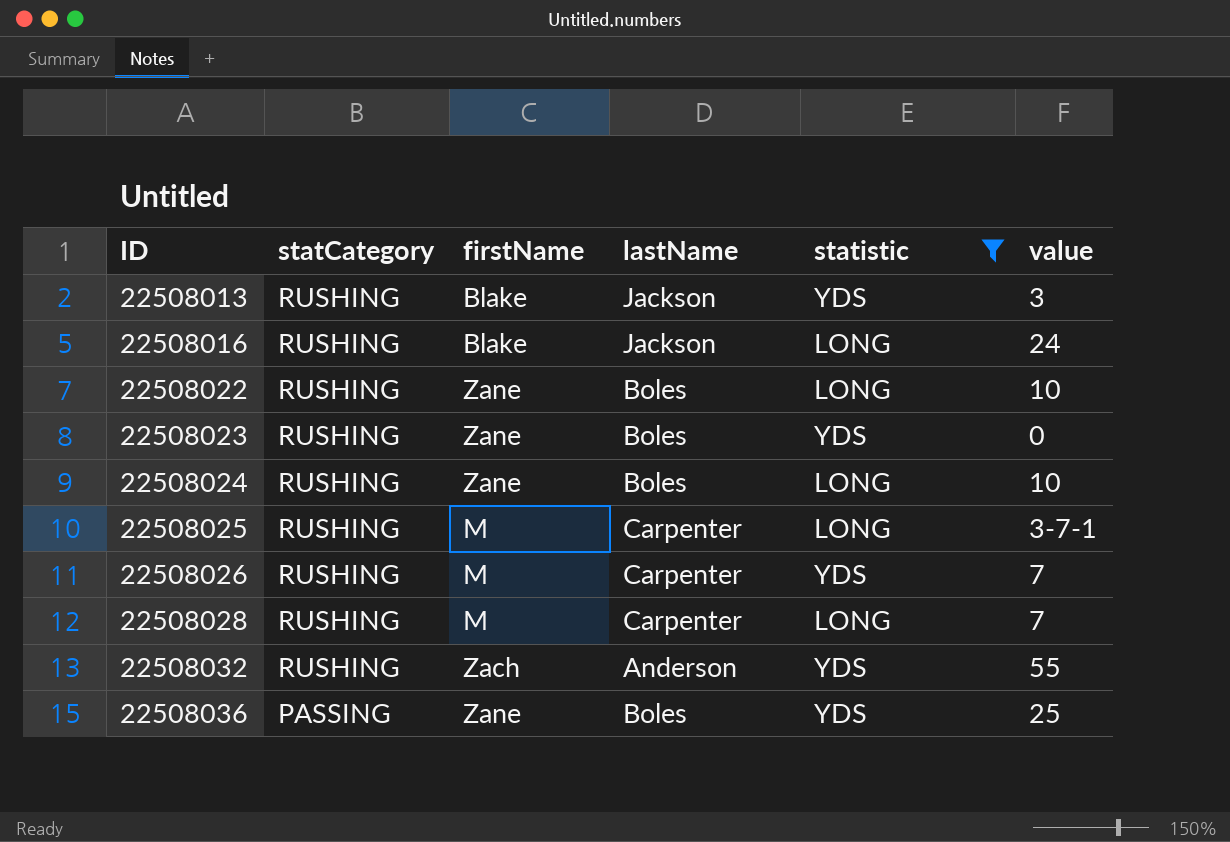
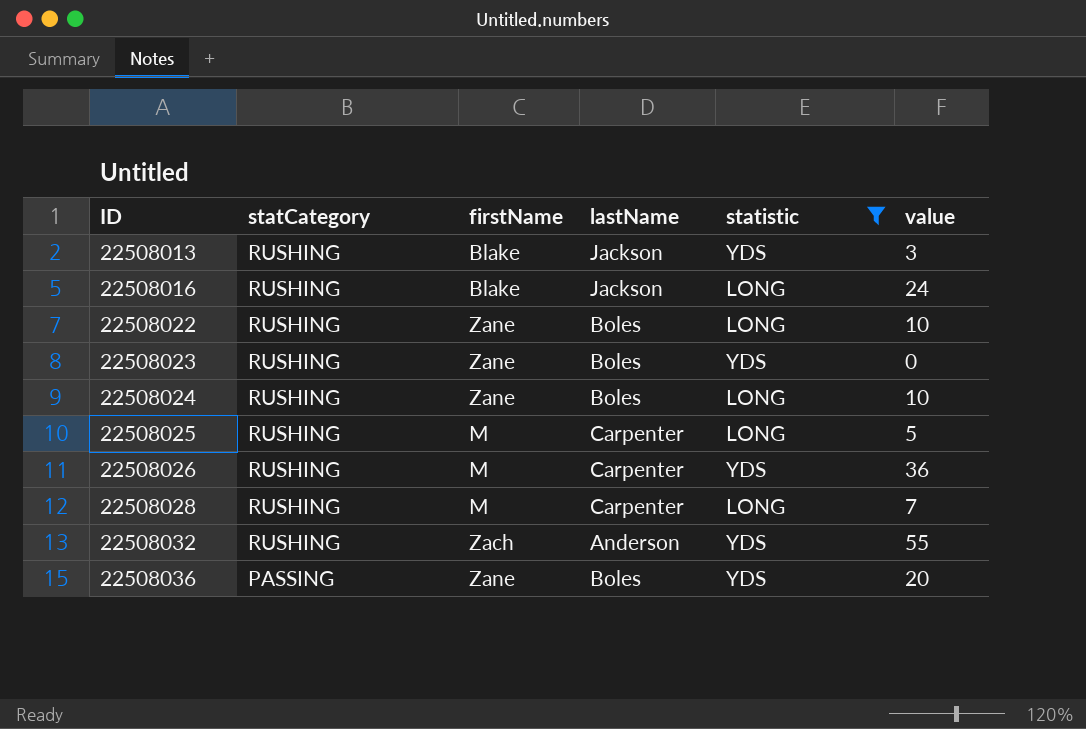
22508025 | value: 3-7-1 -> 5
22508026 | value: 7 -> 36
22508036 | value: 25 -> 20

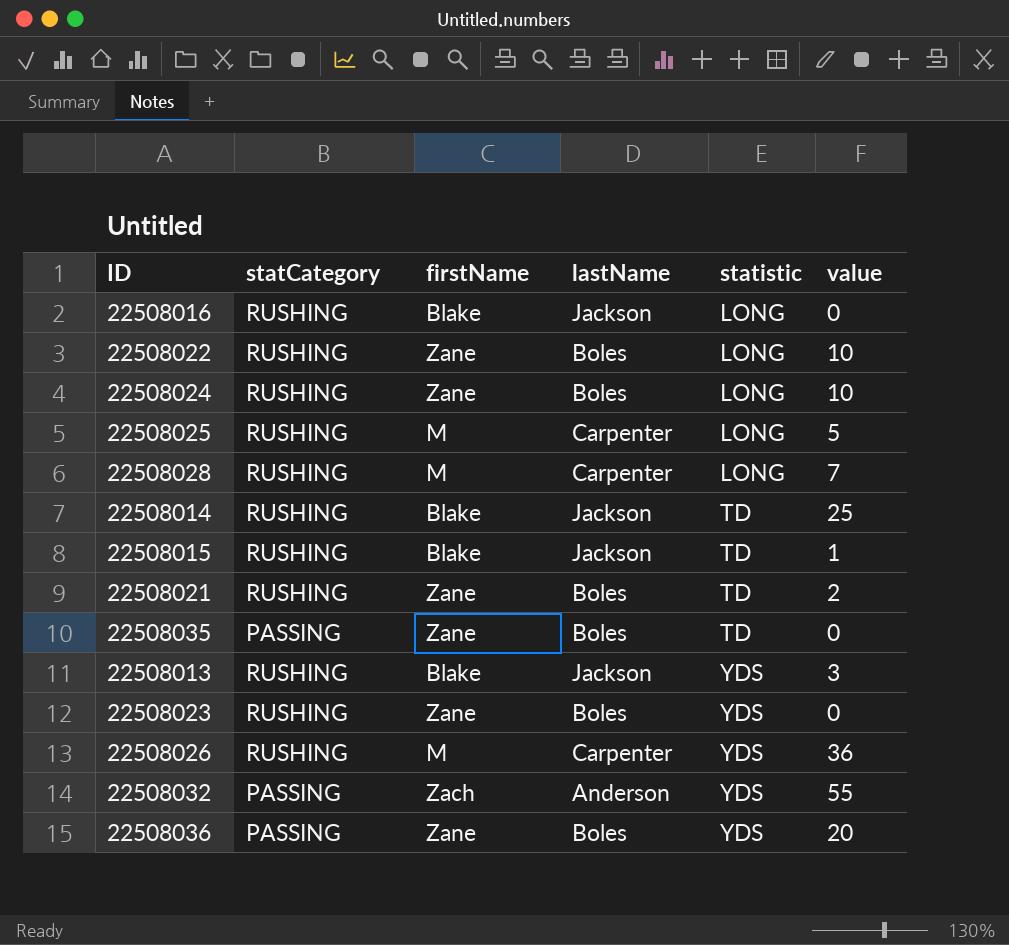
filter: statistic != TD -> none
row order: ID ascending -> statistic ascending
22508016 | value: 24 -> 0
22508032 | statCategory: RUSHING -> PASSING

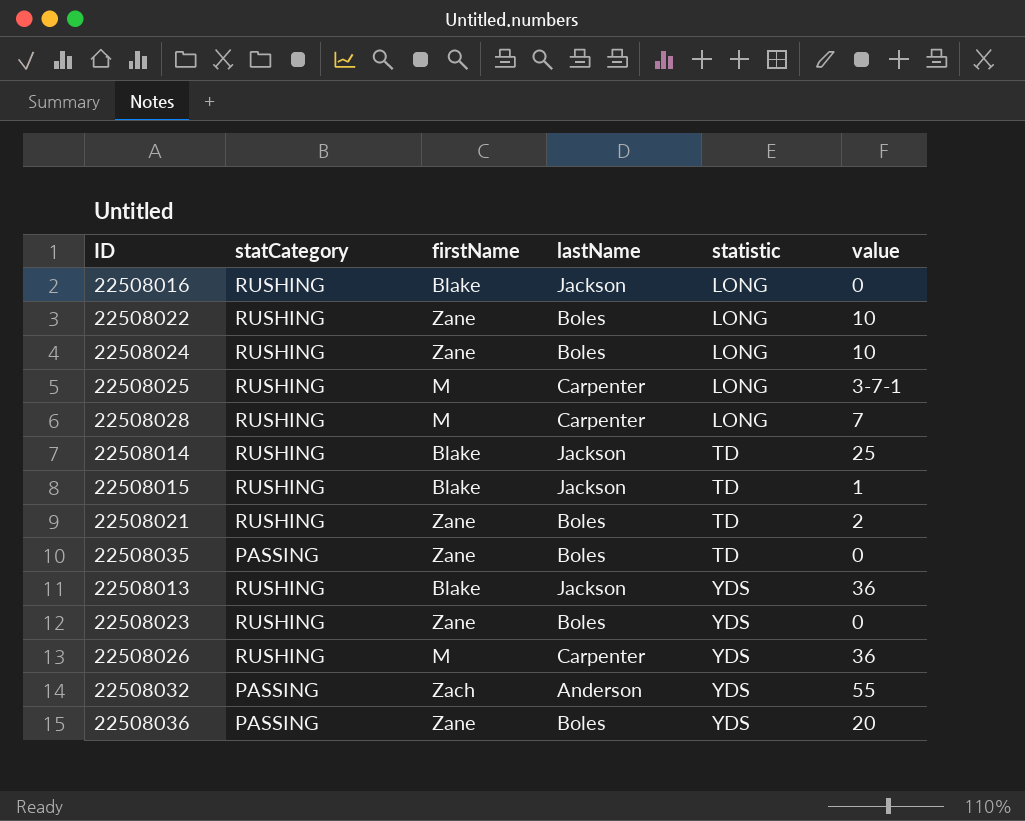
22508025 | value: 5 -> 3-7-1
22508013 | value: 3 -> 36

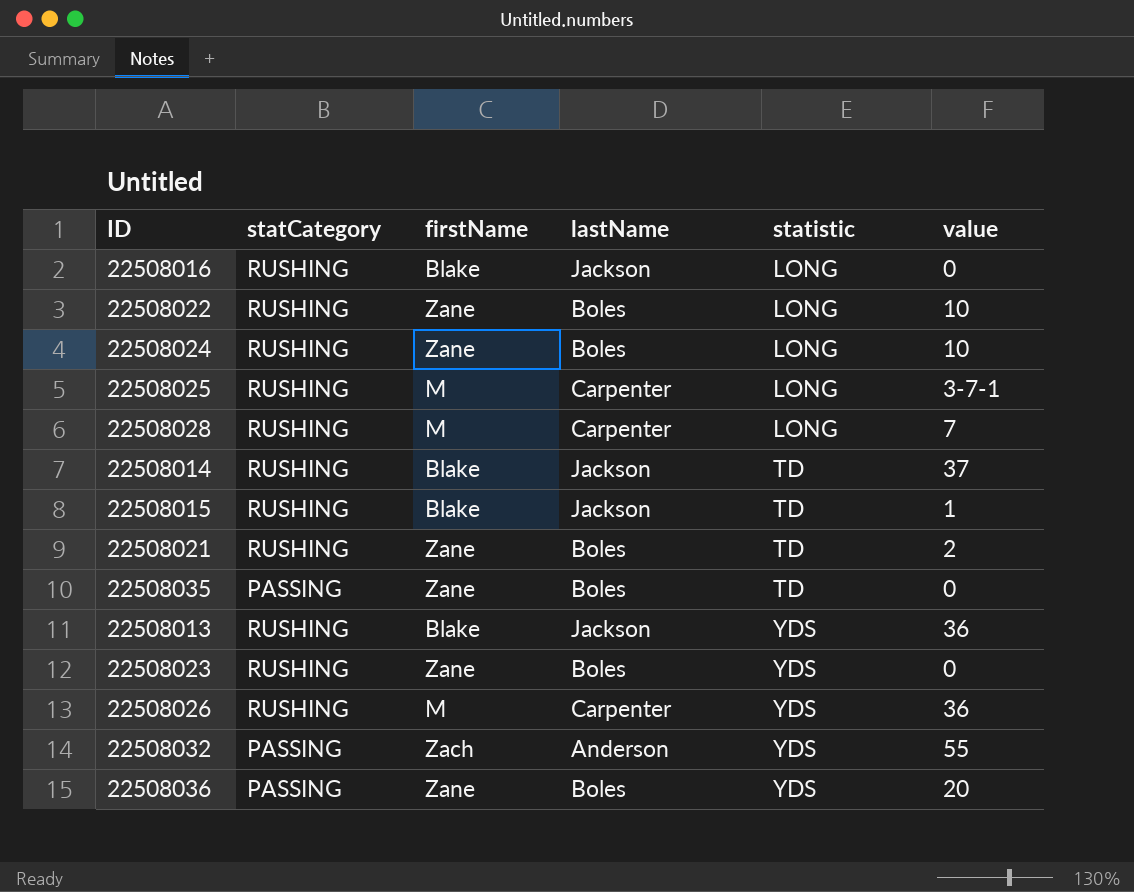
22508014 | value: 25 -> 37

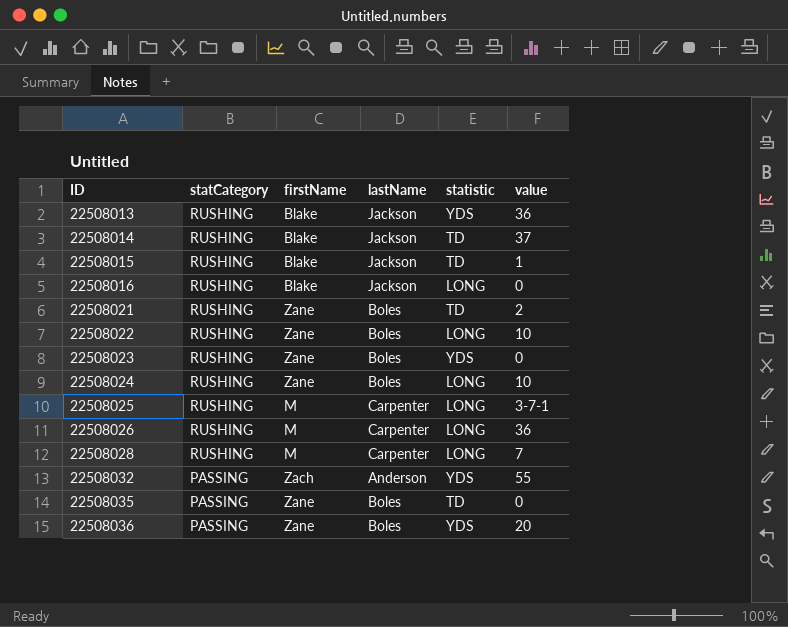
row order: statistic ascending -> ID ascending
22508026 | statistic: YDS -> LONG

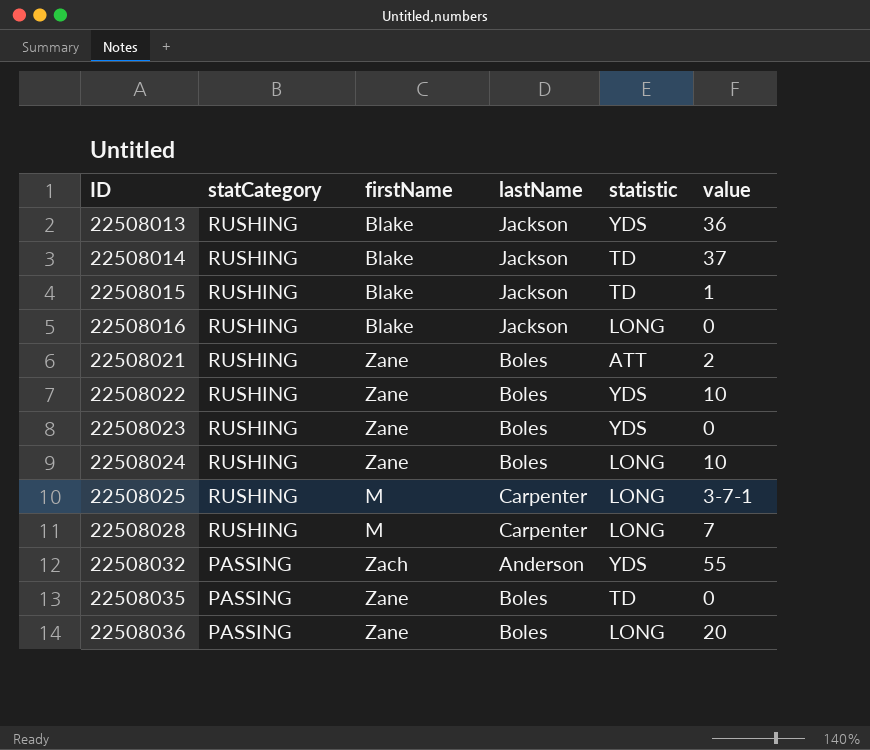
row 22508026: RUSHING | M | Carpenter | LONG | 36 -> none
22508021 | statistic: TD -> ATT
22508022 | statistic: LONG -> YDS
22508036 | statistic: YDS -> LONG

